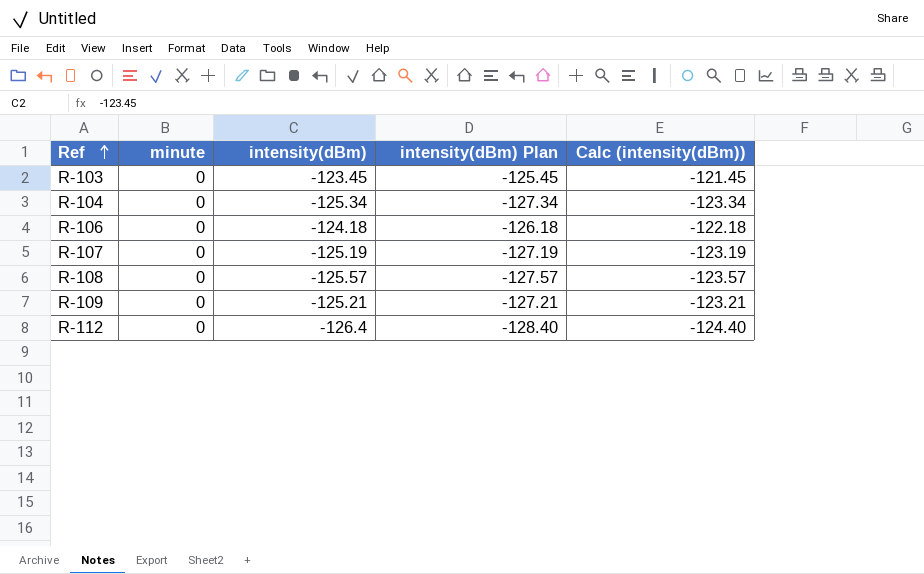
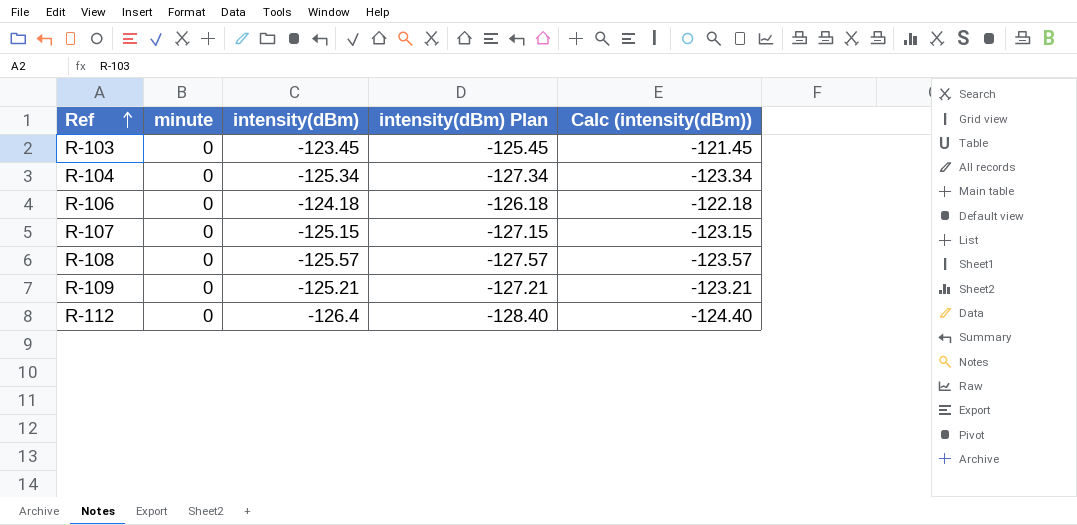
R-107 | intensity(dBm): -125.19 -> -125.15
R-107 | intensity(dBm) Plan: -127.19 -> -127.15
R-107 | Calc (intensity(dBm)): -123.19 -> -123.15

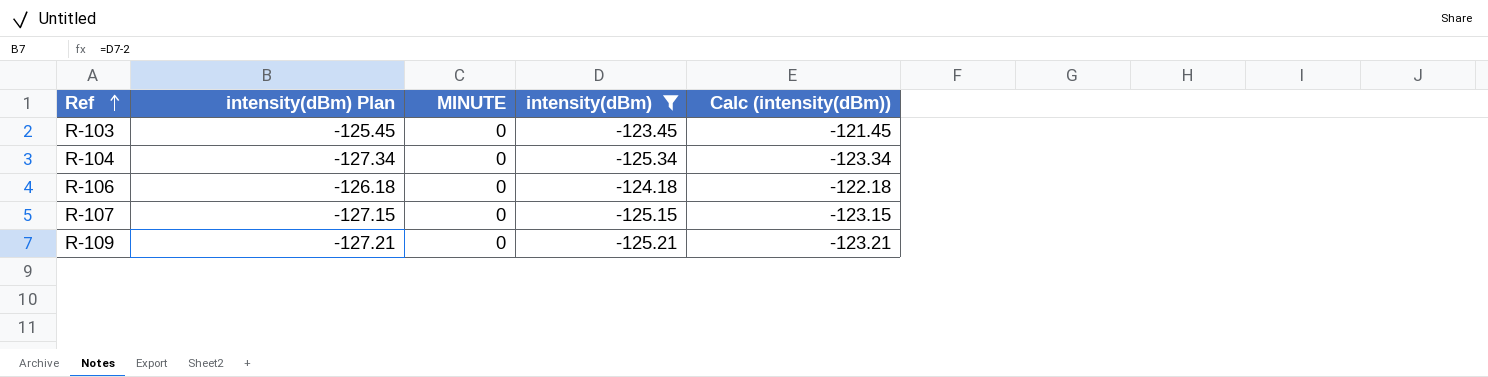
filter: none -> intensity(dBm) >= -125.34
column intensity(dBm) Plan | position: 4 -> 2
column name: minute -> MINUTE

